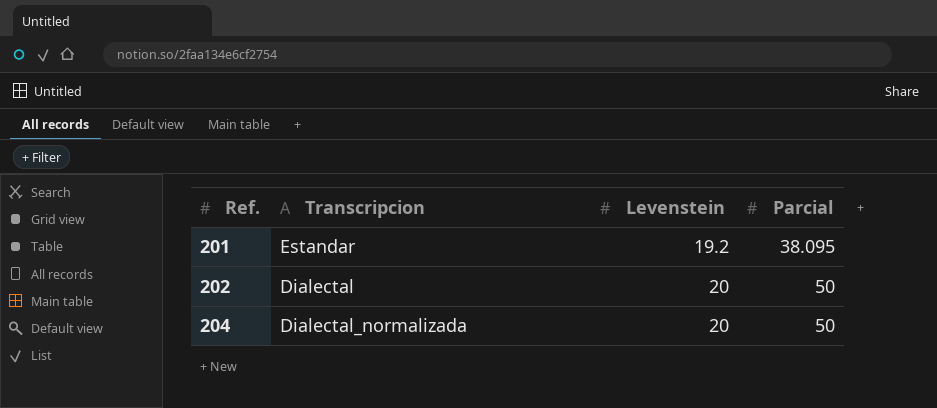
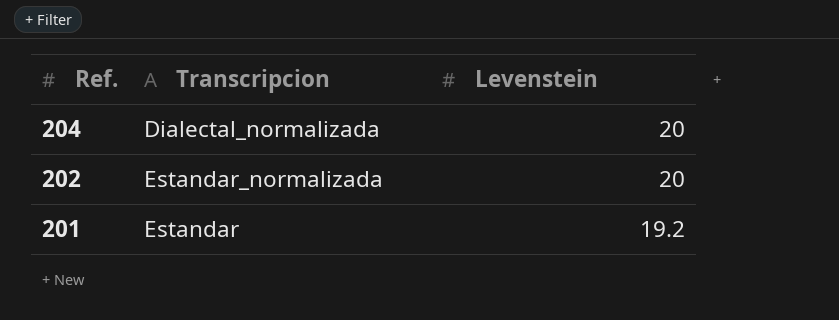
row order: Ref. ascending -> Ref. descending
column Parcial | position: 4 -> none
202 | Transcripcion: Dialectal -> Estandar_normalizada

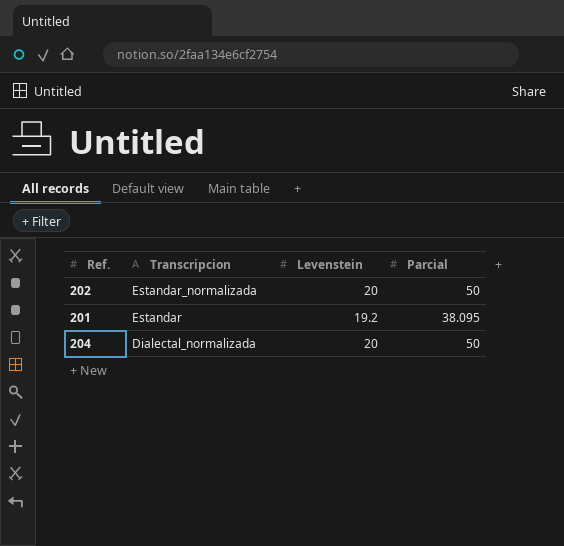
row order: Ref. descending -> Transcripcion descending
column Parcial | position: none -> 4

